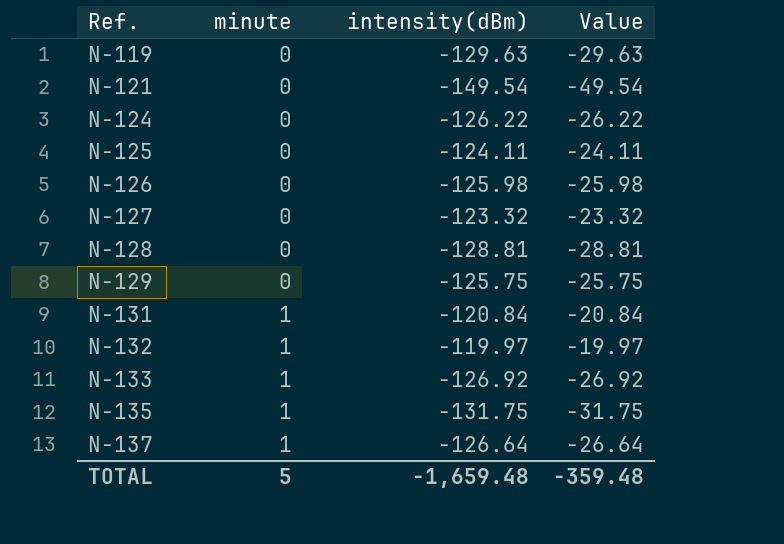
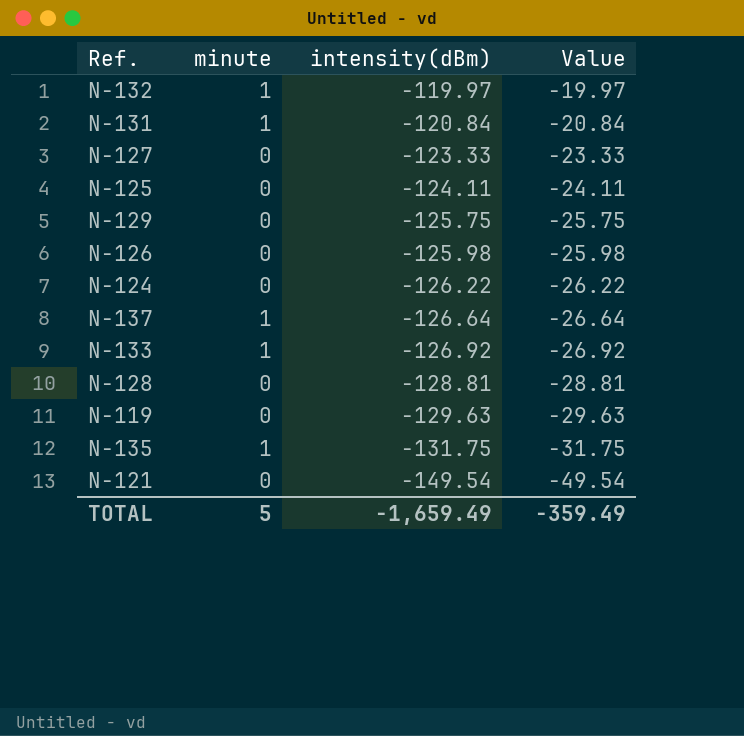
row order: Ref. ascending -> intensity(dBm) descending
N-127 | intensity(dBm): -123.32 -> -123.33
N-127 | Value: -23.32 -> -23.33
TOTAL | intensity(dBm): -1,659.48 -> -1,659.49
TOTAL | Value: -359.48 -> -359.49

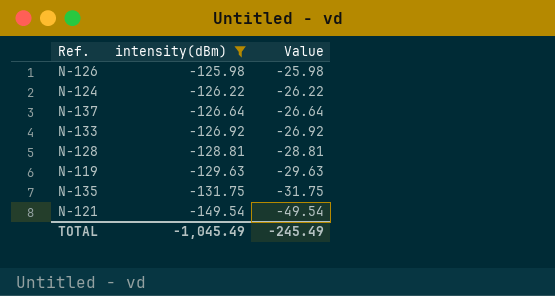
filter: none -> intensity(dBm) <= -125.98
column minute | position: 2 -> none
TOTAL | intensity(dBm): -1,659.49 -> -1,045.49
TOTAL | Value: -359.49 -> -245.49

